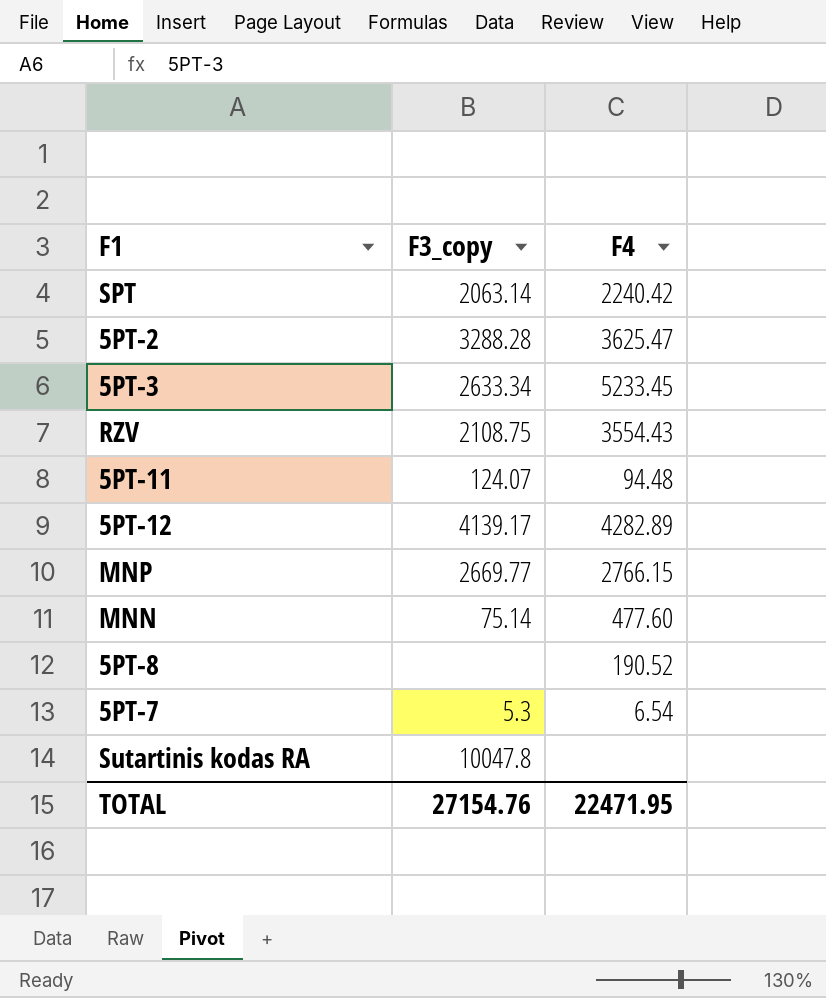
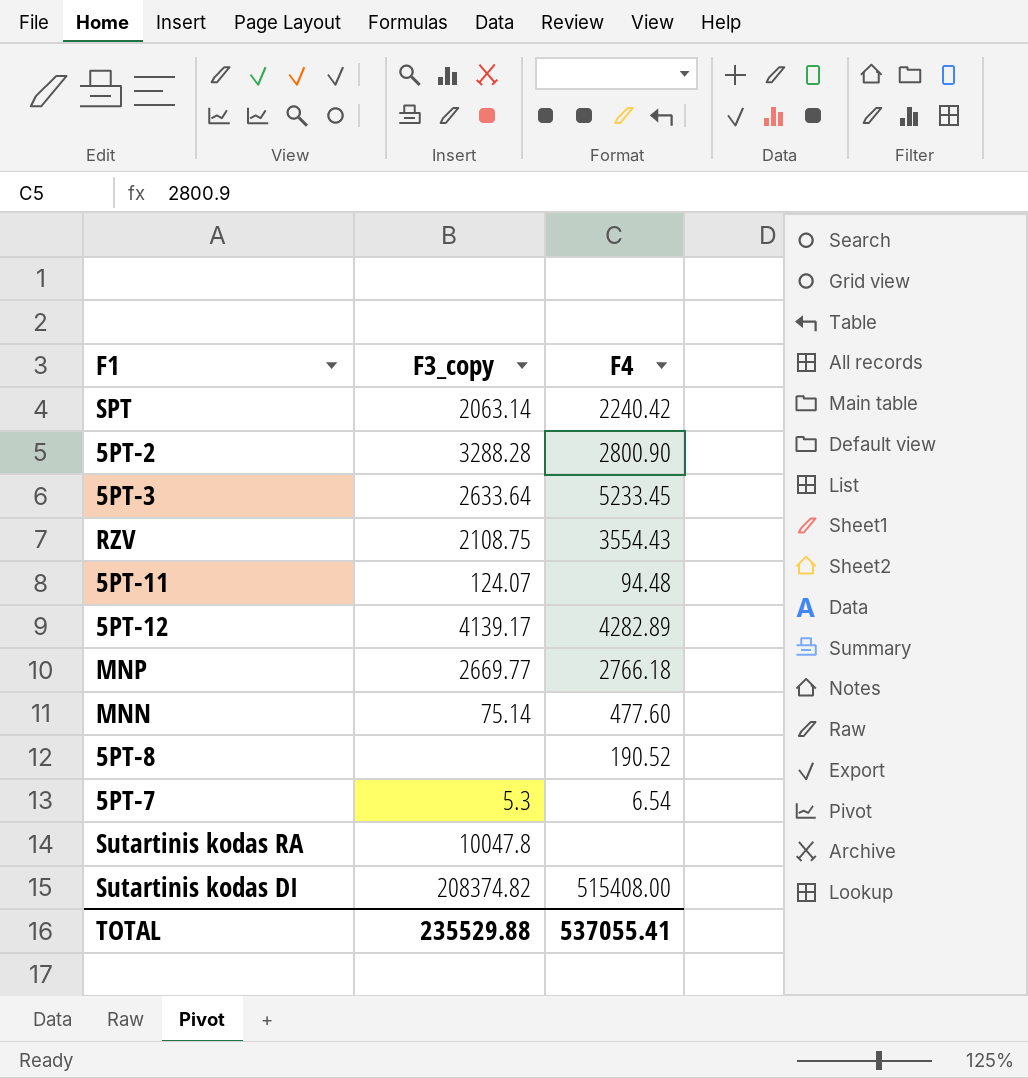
5PT-2 | F4: 3625.47 -> 2800.90
5PT-3 | F3_copy: 2633.34 -> 2633.64
MNP | F4: 2766.15 -> 2766.18
row Sutartinis kodas DI: none -> 208374.82 | 515408.00
TOTAL | F3_copy: 27154.76 -> 235529.88
TOTAL | F4: 22471.95 -> 537055.41

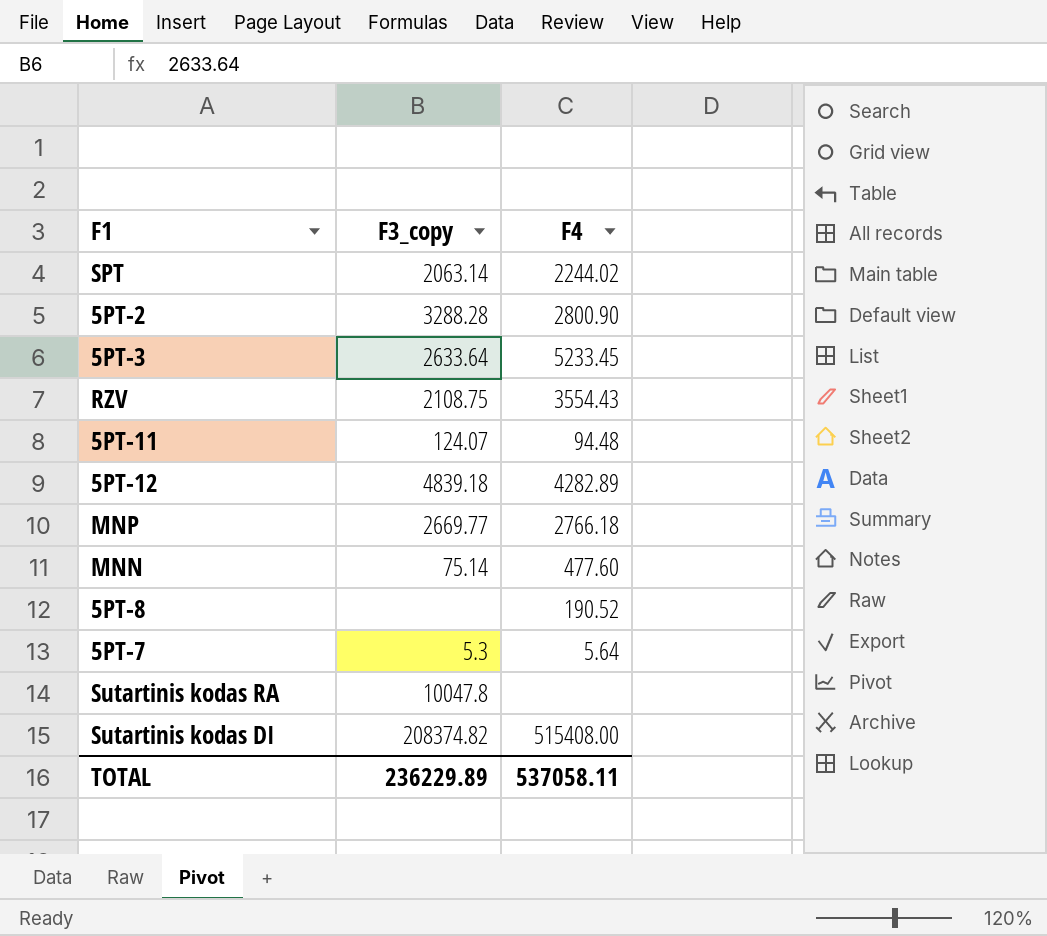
SPT | F4: 2240.42 -> 2244.02
5PT-12 | F3_copy: 4139.17 -> 4839.18
5PT-7 | F4: 6.54 -> 5.64
TOTAL | F3_copy: 235529.88 -> 236229.89
TOTAL | F4: 537055.41 -> 537058.11

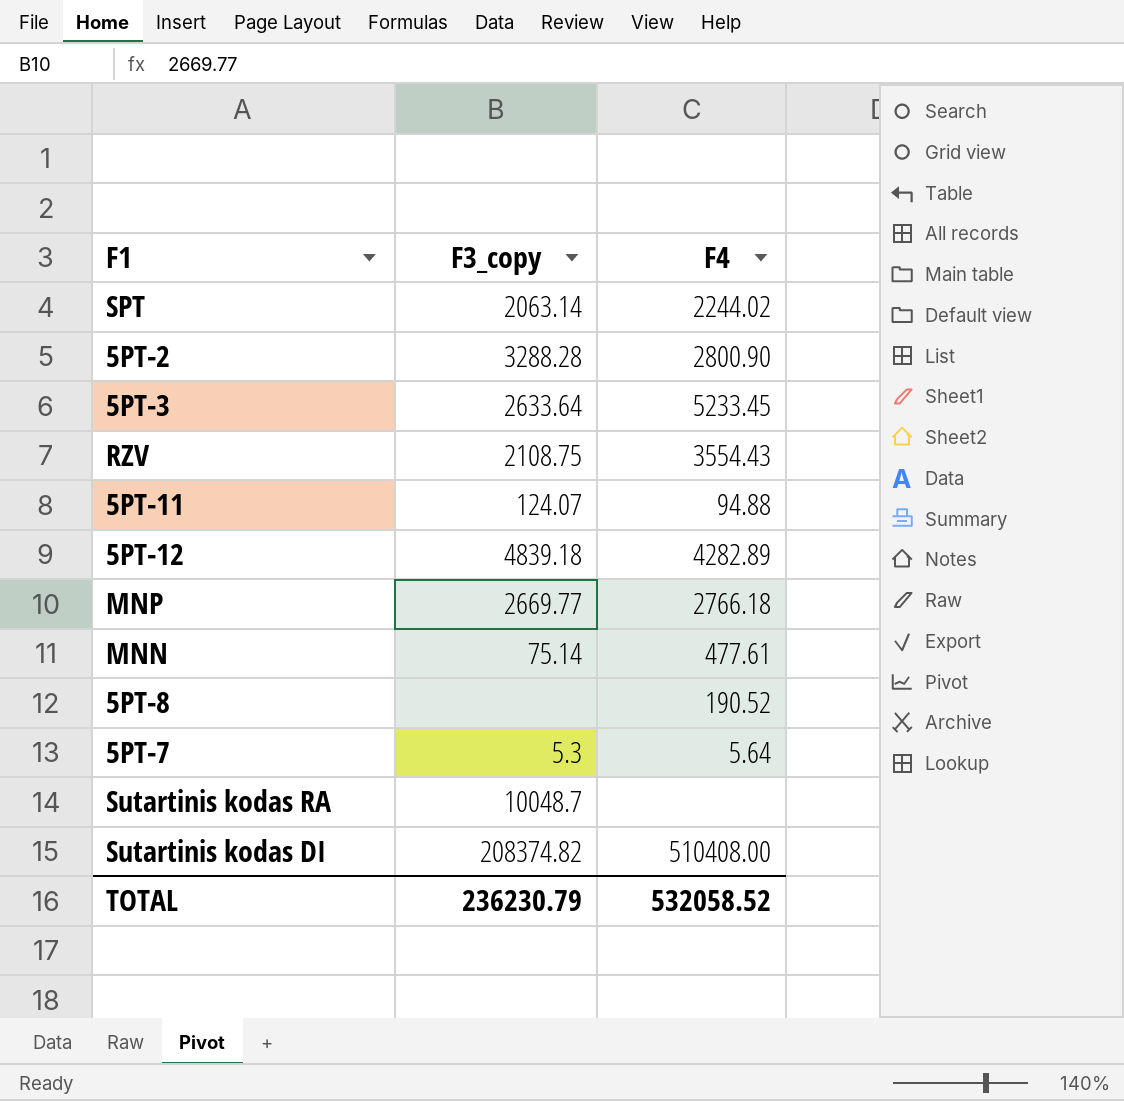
5PT-11 | F4: 94.48 -> 94.88
MNN | F4: 477.60 -> 477.61
Sutartinis kodas RA | F3_copy: 10047.8 -> 10048.7
Sutartinis kodas DI | F4: 515408.00 -> 510408.00
TOTAL | F3_copy: 236229.89 -> 236230.79
TOTAL | F4: 537058.11 -> 532058.52

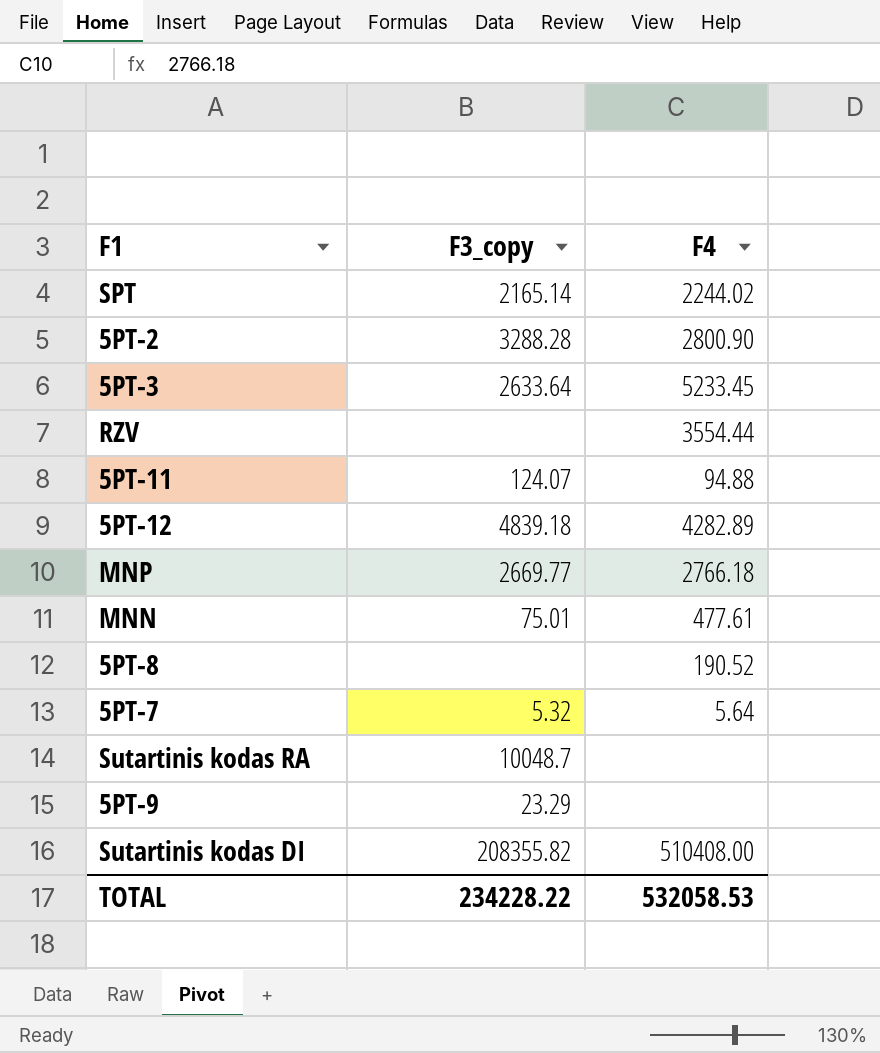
SPT | F3_copy: 2063.14 -> 2165.14
RZV | F3_copy: 2108.75 -> none
RZV | F4: 3554.43 -> 3554.44
MNN | F3_copy: 75.14 -> 75.01
5PT-7 | F3_copy: 5.3 -> 5.32
row 5PT-9: none -> 23.29 | none
Sutartinis kodas DI | F3_copy: 208374.82 -> 208355.82
TOTAL | F3_copy: 236230.79 -> 234228.22
TOTAL | F4: 532058.52 -> 532058.53

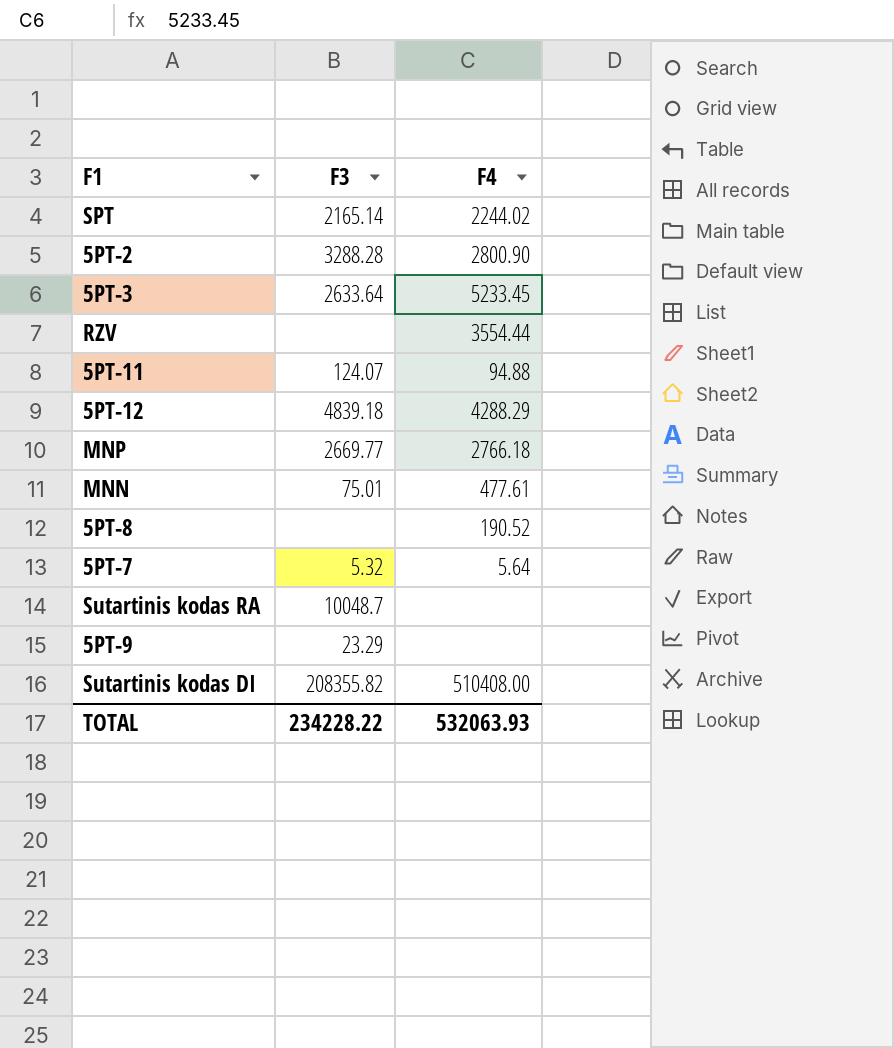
column name: F3_copy -> F3
5PT-12 | F4: 4282.89 -> 4288.29
TOTAL | F4: 532058.53 -> 532063.93

